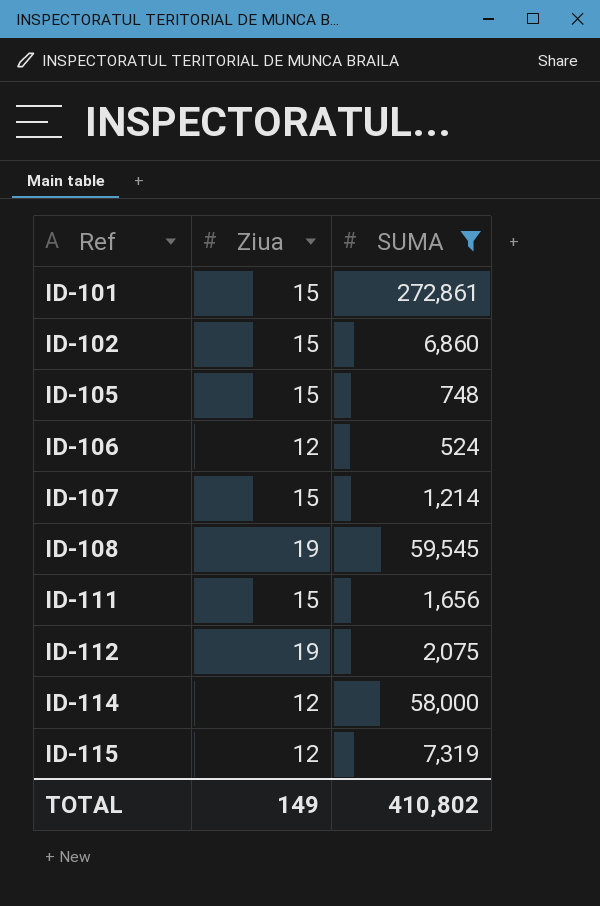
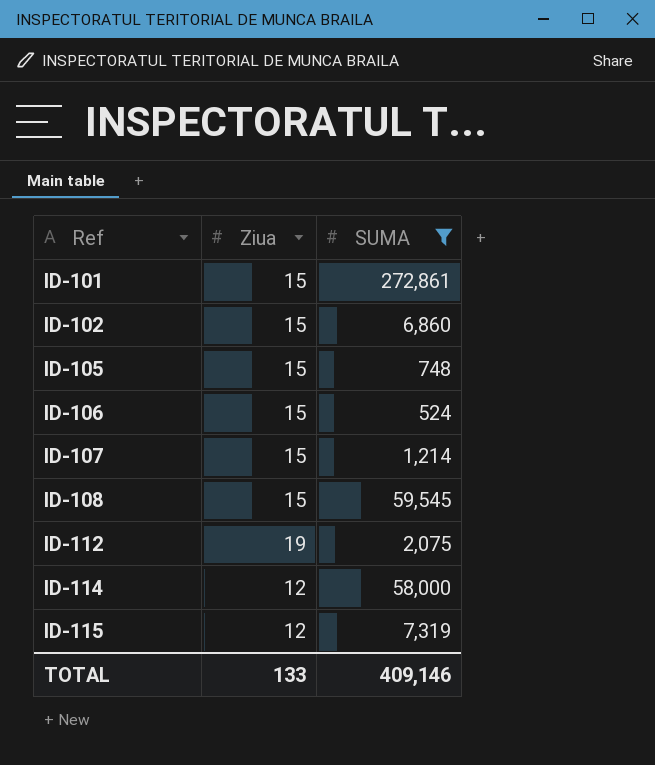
row ID-111: 15 | 1,656 -> none
ID-106 | Ziua: 12 -> 15
ID-108 | Ziua: 19 -> 15
TOTAL | Ziua: 149 -> 133
TOTAL | SUMA: 410,802 -> 409,146

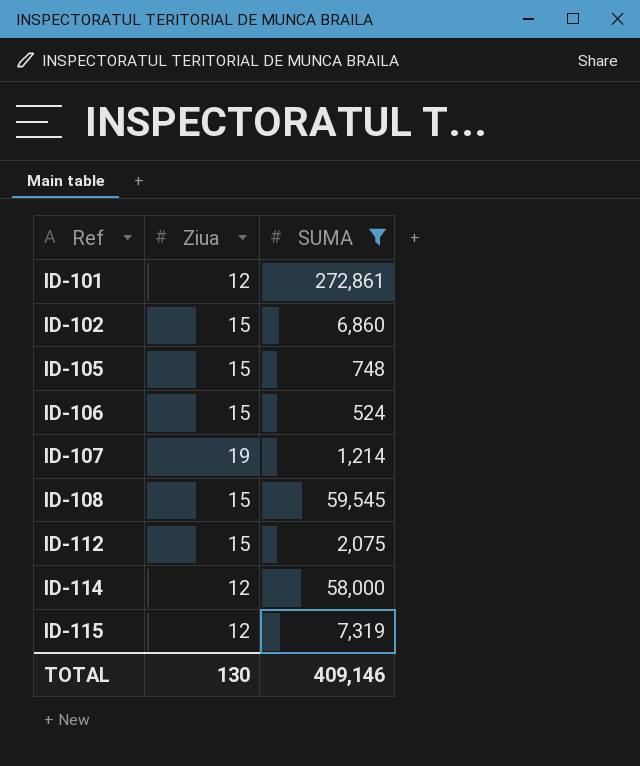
ID-101 | Ziua: 15 -> 12
ID-107 | Ziua: 15 -> 19
ID-112 | Ziua: 19 -> 15
TOTAL | Ziua: 133 -> 130

